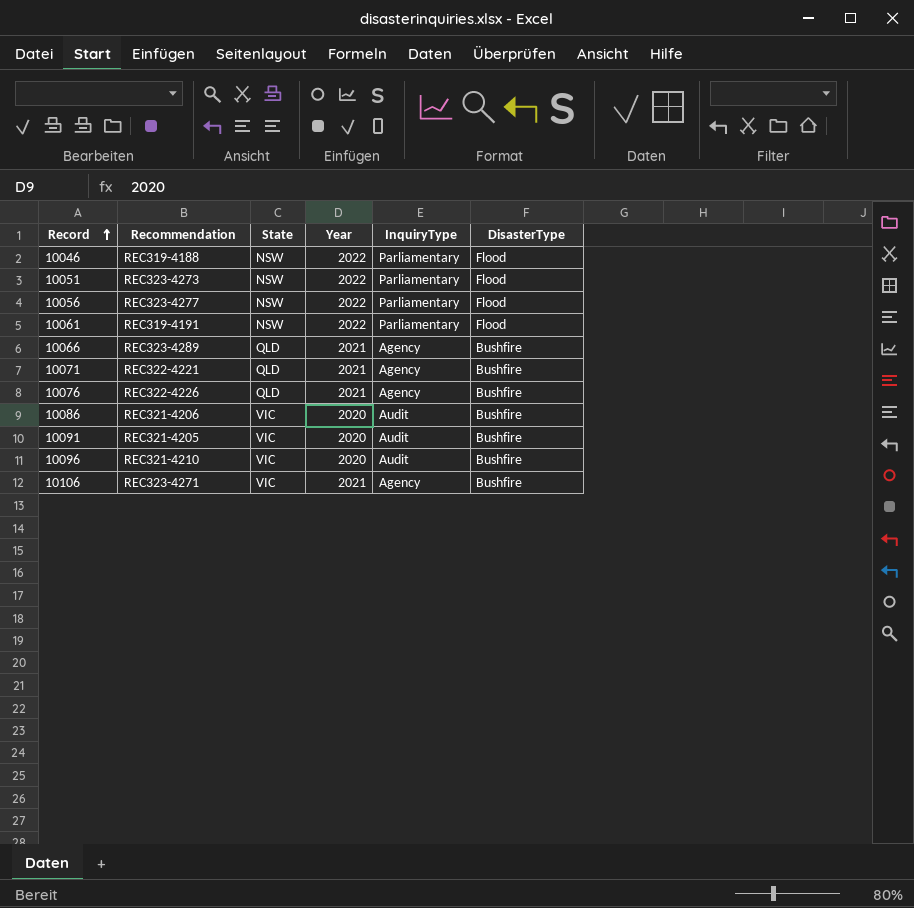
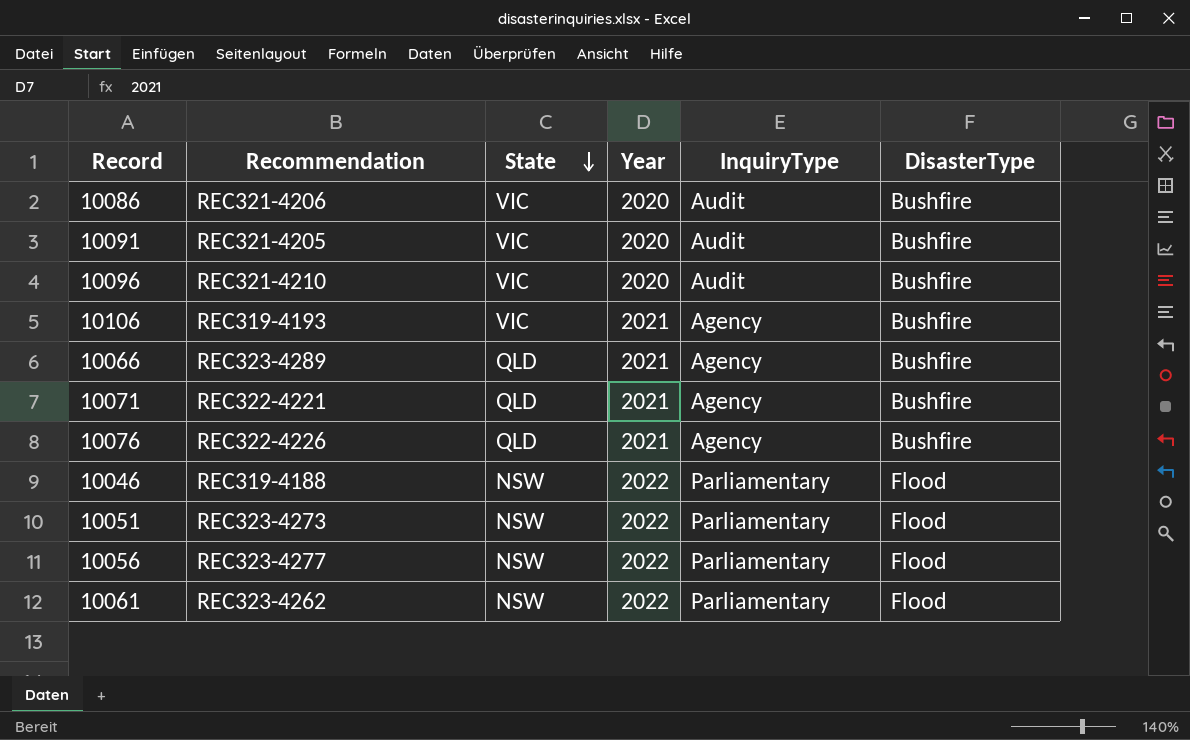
row order: Record ascending -> State descending
10106 | Recommendation: REC323-4271 -> REC319-4193
10061 | Recommendation: REC319-4191 -> REC323-4262

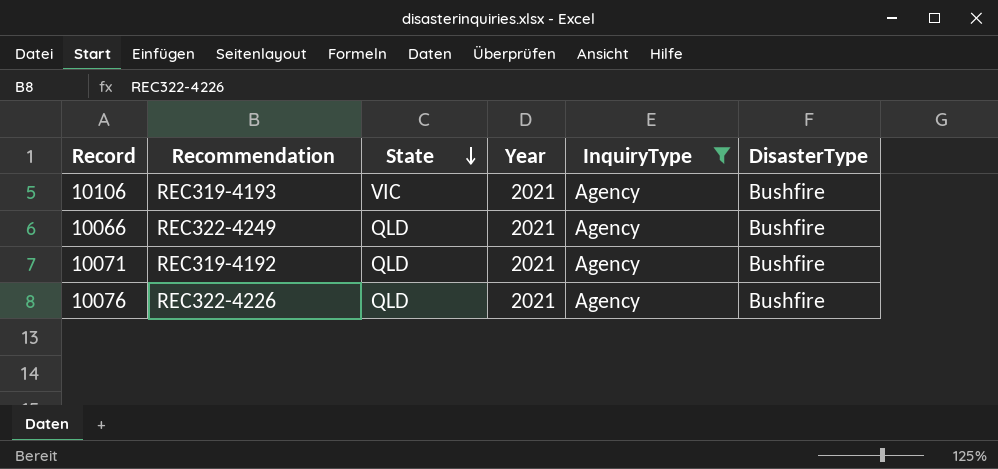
filter: none -> InquiryType = Agency
10066 | Recommendation: REC323-4289 -> REC322-4249
10071 | Recommendation: REC322-4221 -> REC319-4192

